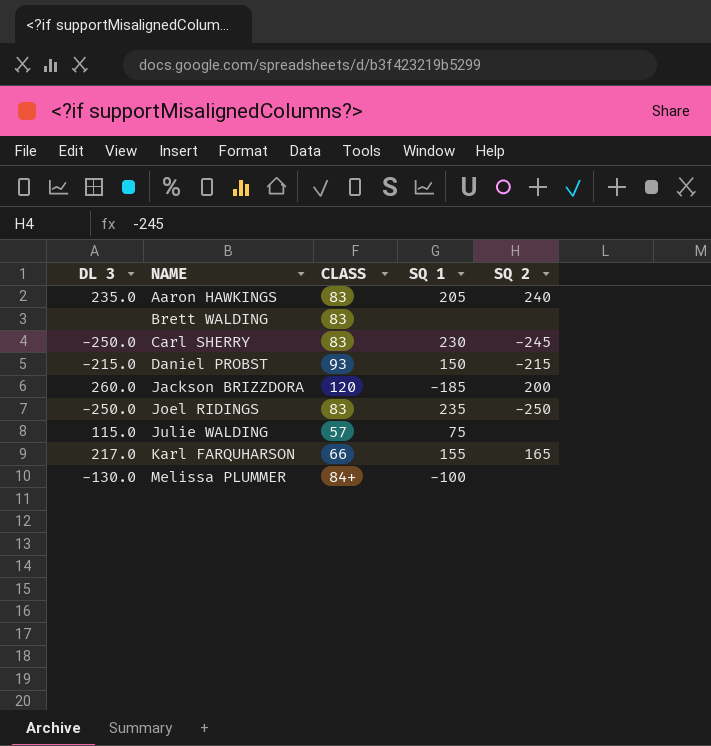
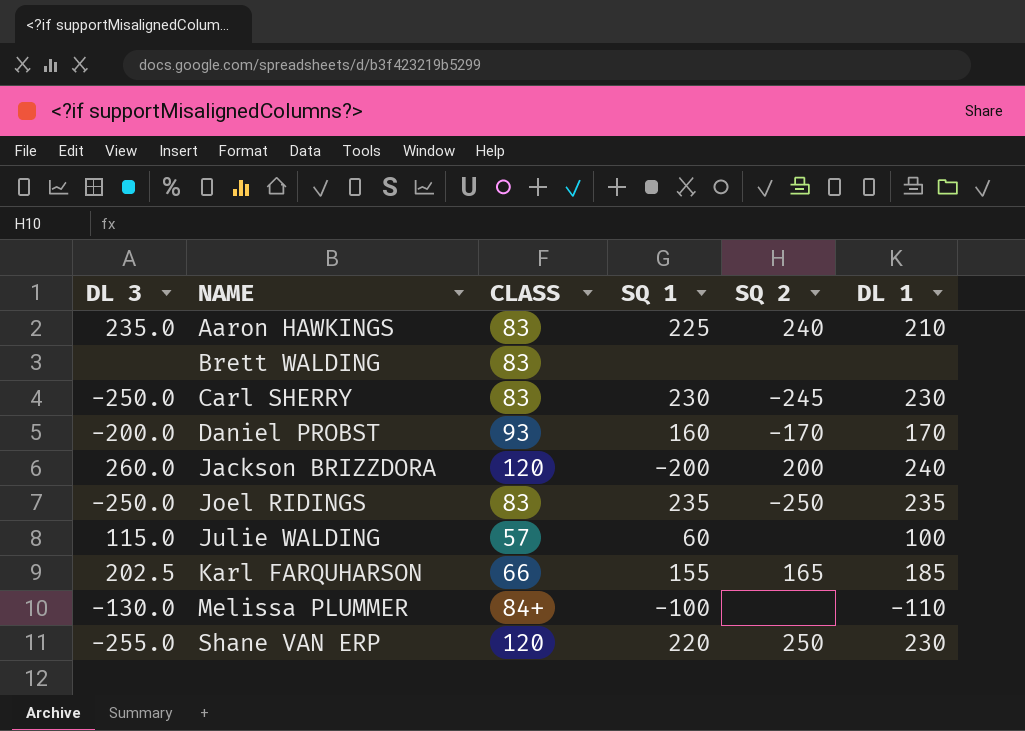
column DL 1 | position: none -> 6
Aaron HAWKINGS | SQ 1: 205 -> 225
Daniel PROBST | DL 3: -215.0 -> -200.0
Daniel PROBST | SQ 1: 150 -> 160
Daniel PROBST | SQ 2: -215 -> -170
Jackson BRIZZDORA | SQ 1: -185 -> -200
Julie WALDING | SQ 1: 75 -> 60
Karl FARQUHARSON | DL 3: 217.0 -> 202.5
row Shane VAN ERP: none -> -255.0 | 120 | 220 | 250 | 230

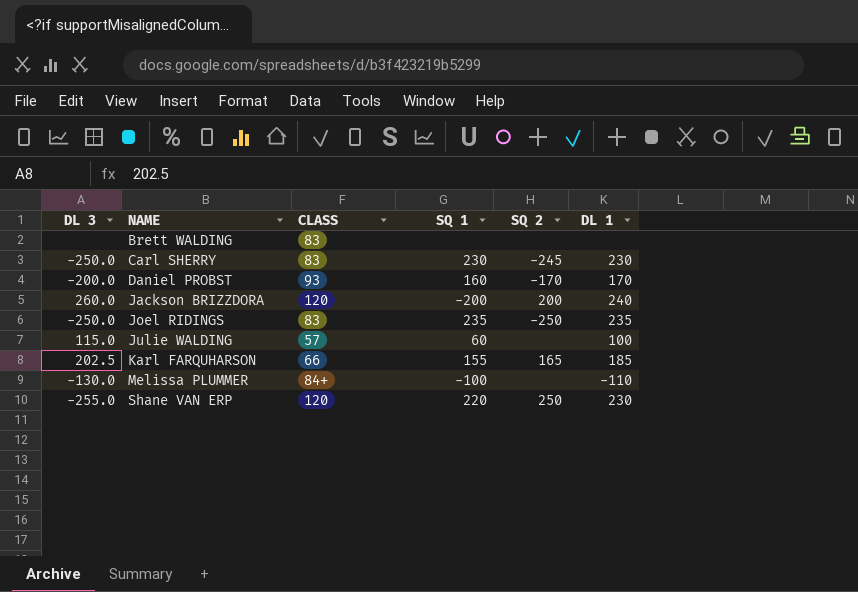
row Aaron HAWKINGS: 235.0 | 83 | 225 | 240 | 210 -> none

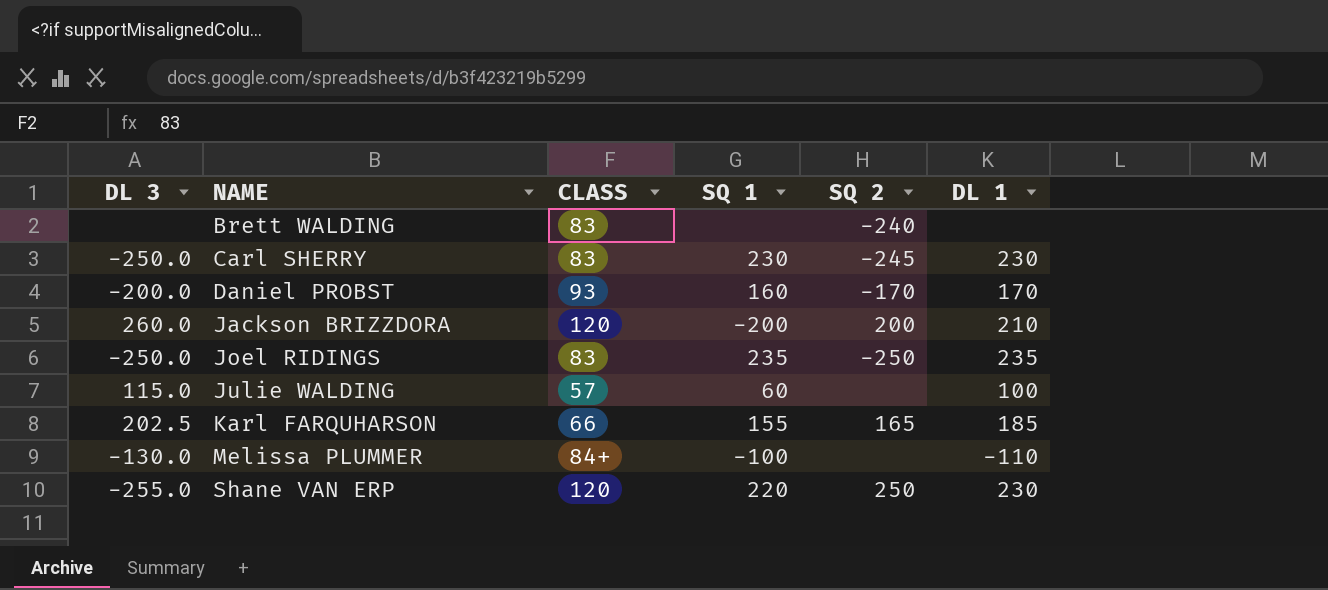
Brett WALDING | SQ 2: none -> -240
Jackson BRIZZDORA | DL 1: 240 -> 210

